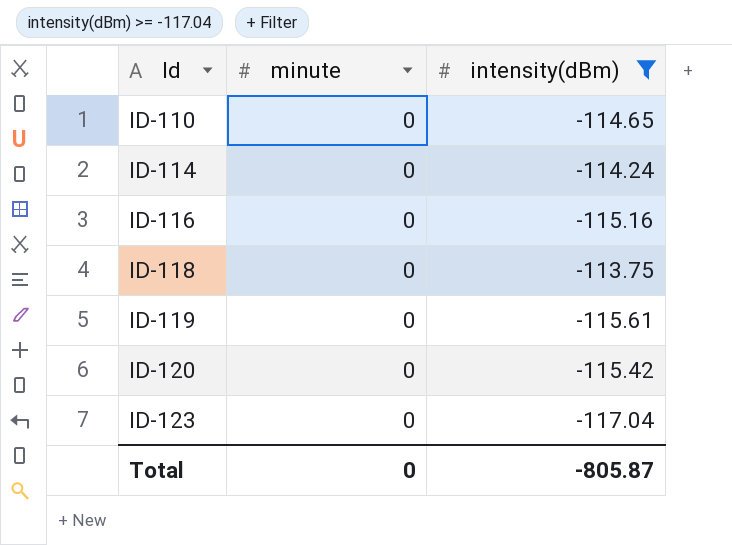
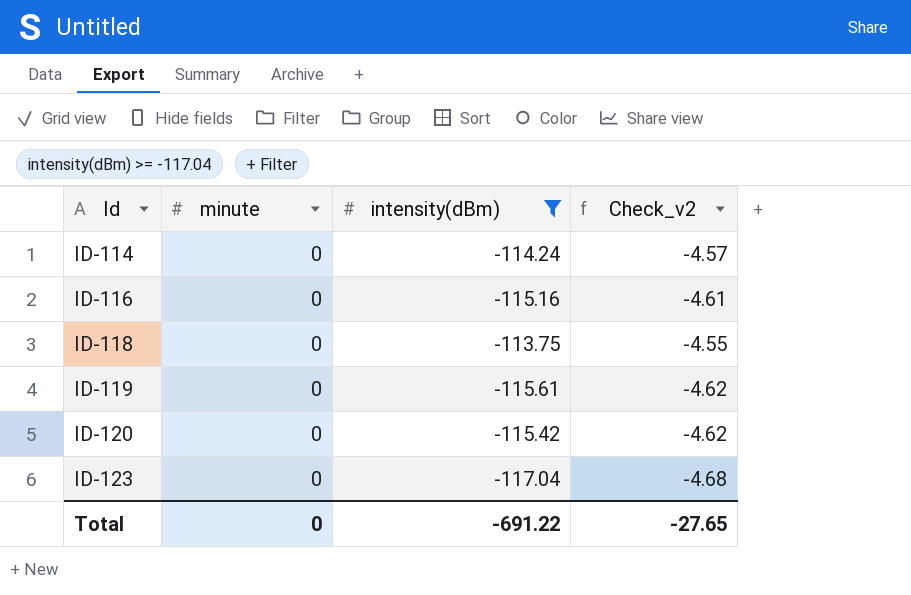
column Check_v2 | formula: none -> [intensity(dBm)] * 0.04
row ID-110: 0 | -114.65 -> none
Total | intensity(dBm): -805.87 -> -691.22

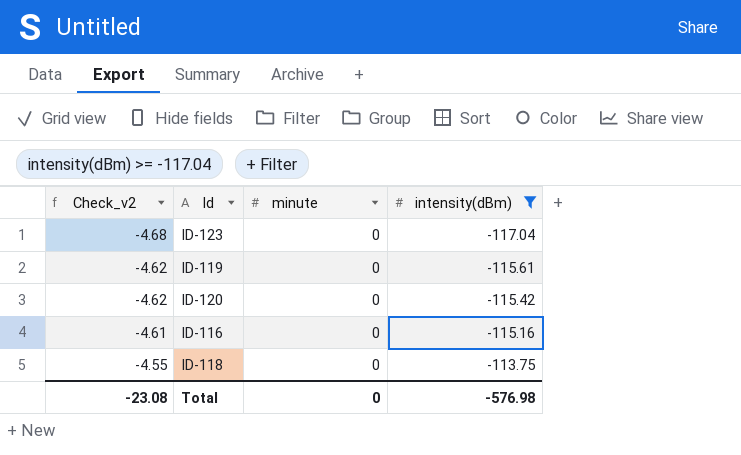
row order: Id ascending -> Check_v2 ascending
column Check_v2 | position: 4 -> 1
row ID-114: 0 | -114.24 | -4.57 -> none
Total | Check_v2: -27.65 -> -23.08
Total | intensity(dBm): -691.22 -> -576.98

